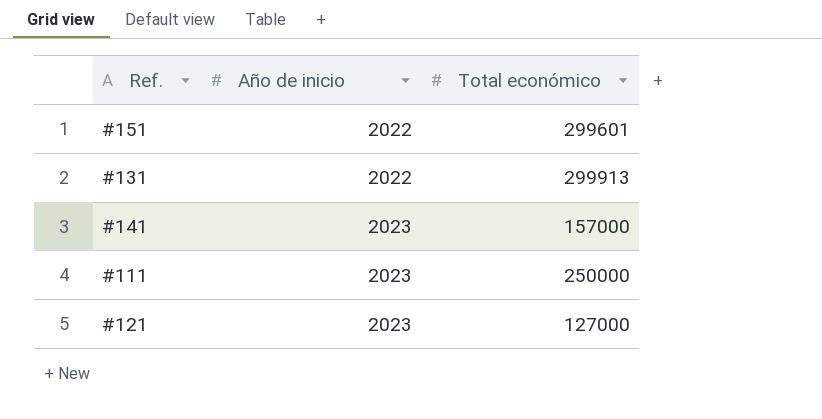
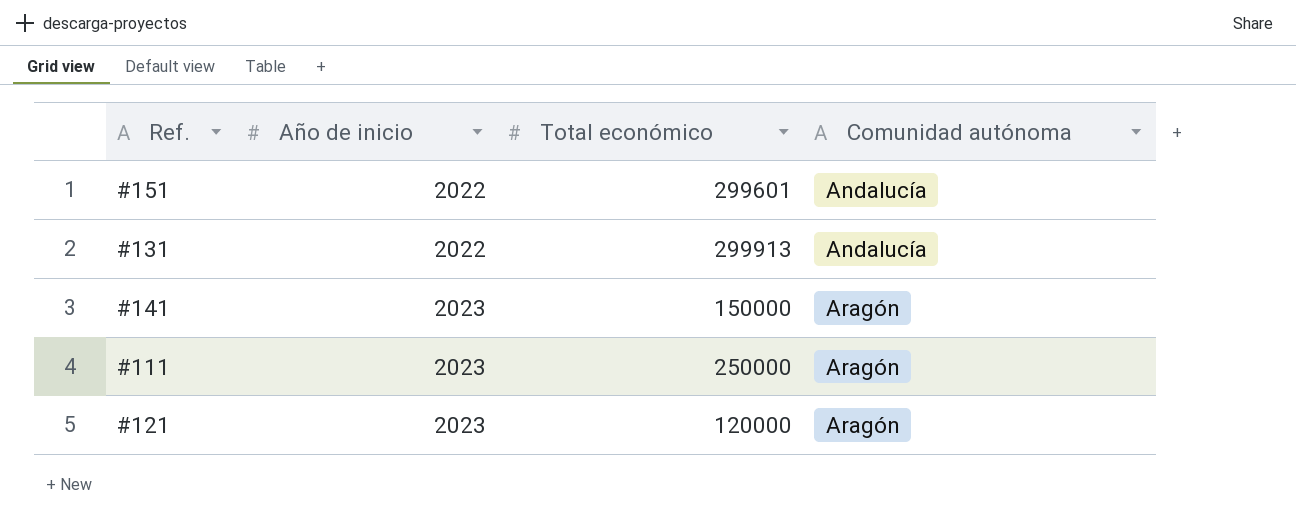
column Comunidad autónoma | position: none -> 4
#141 | Total económico: 157000 -> 150000
#121 | Total económico: 127000 -> 120000

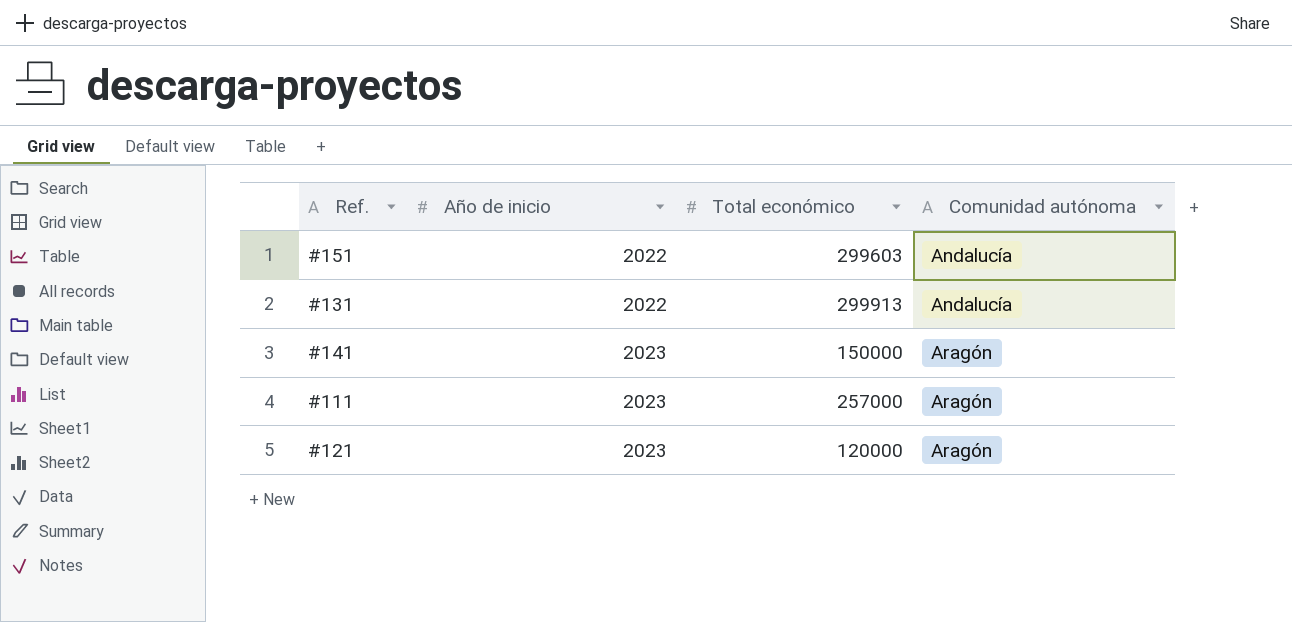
#151 | Total económico: 299601 -> 299603
#111 | Total económico: 250000 -> 257000

